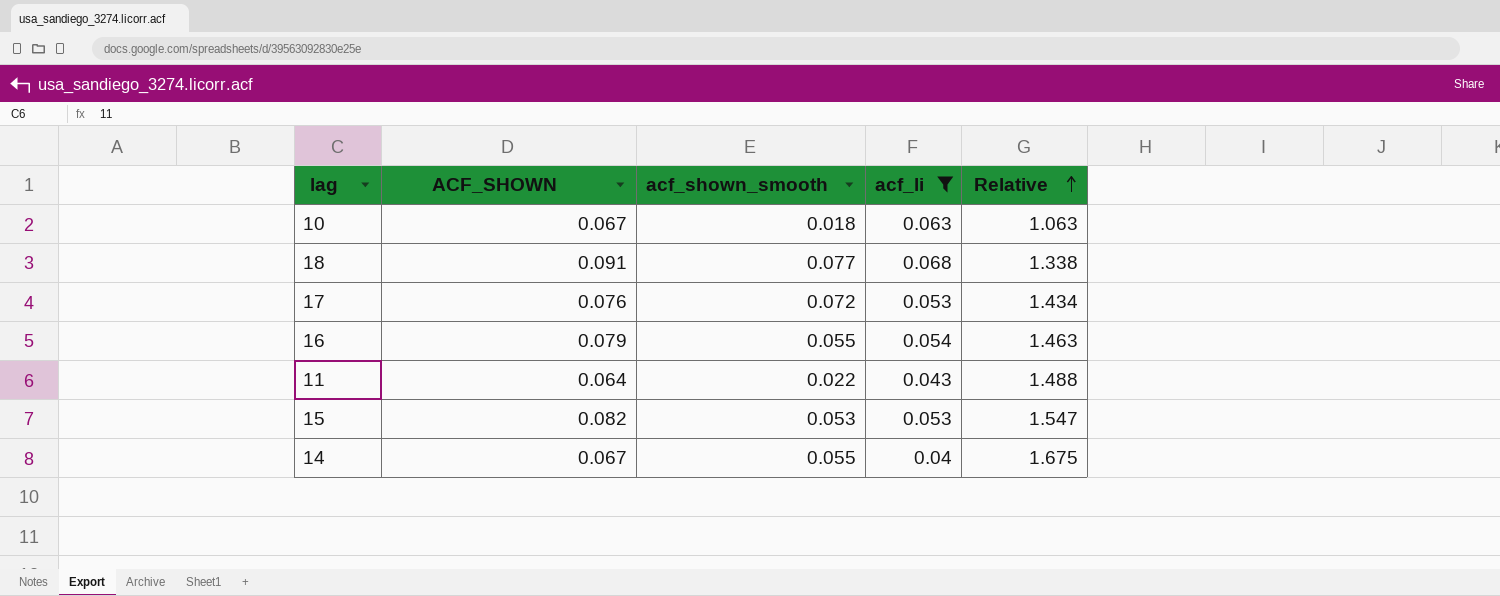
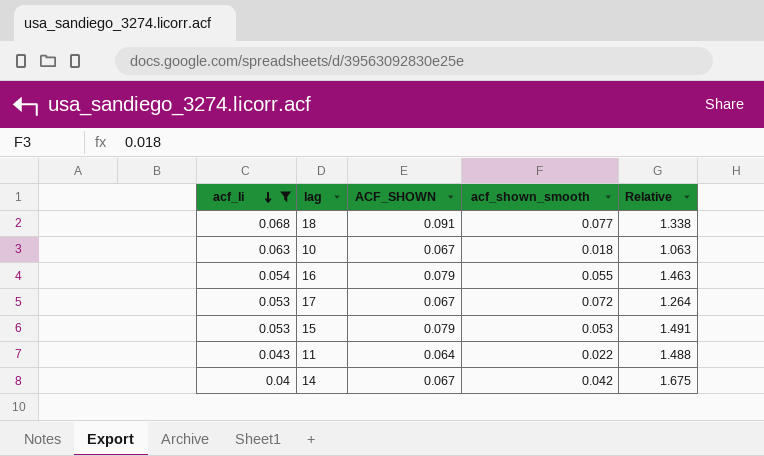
row order: Relative ascending -> acf_li descending
column acf_li | position: 4 -> 1
17 | ACF_SHOWN: 0.076 -> 0.067
17 | Relative: 1.434 -> 1.264
15 | ACF_SHOWN: 0.082 -> 0.079
15 | Relative: 1.547 -> 1.491
14 | acf_shown_smooth: 0.055 -> 0.042

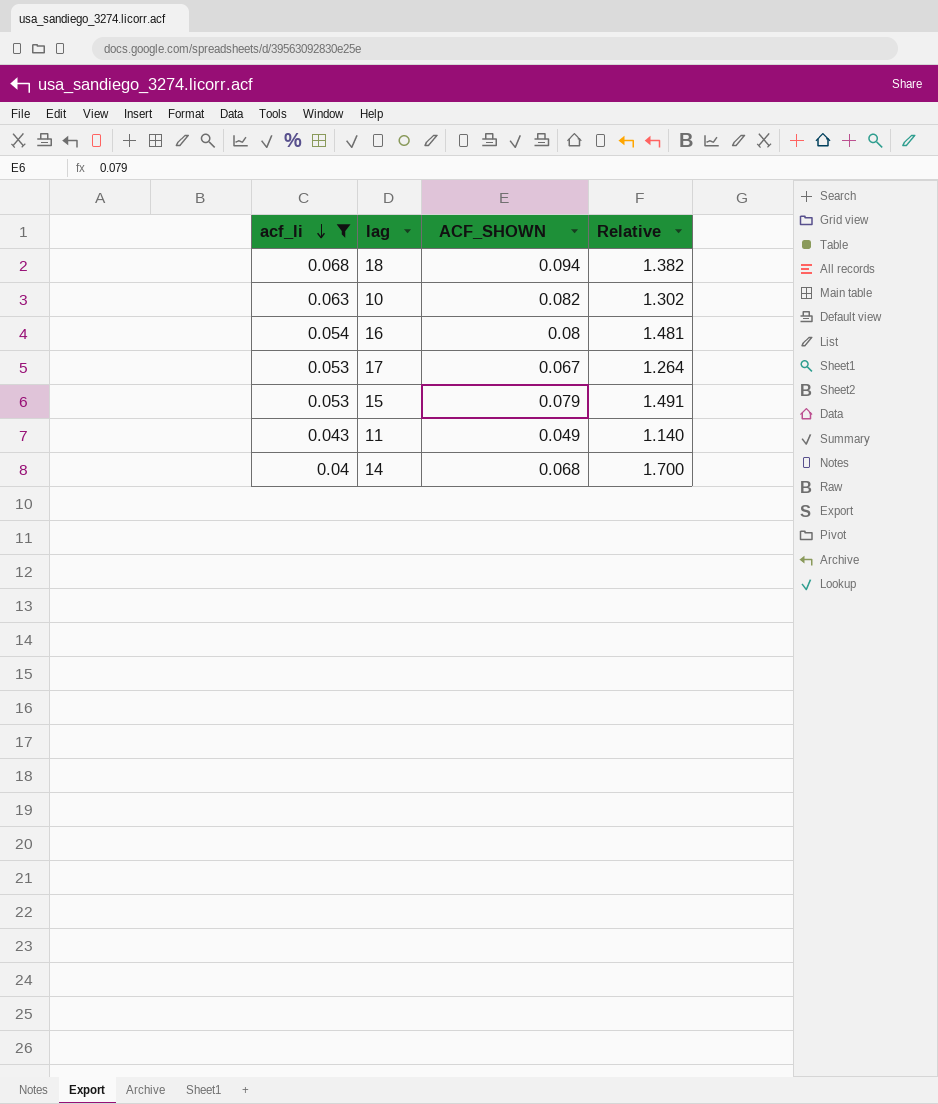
column acf_shown_smooth | position: 4 -> none
18 | ACF_SHOWN: 0.091 -> 0.094
18 | Relative: 1.338 -> 1.382
10 | ACF_SHOWN: 0.067 -> 0.082
10 | Relative: 1.063 -> 1.302
16 | ACF_SHOWN: 0.079 -> 0.08
16 | Relative: 1.463 -> 1.481
11 | ACF_SHOWN: 0.064 -> 0.049
11 | Relative: 1.488 -> 1.140
14 | ACF_SHOWN: 0.067 -> 0.068
14 | Relative: 1.675 -> 1.700

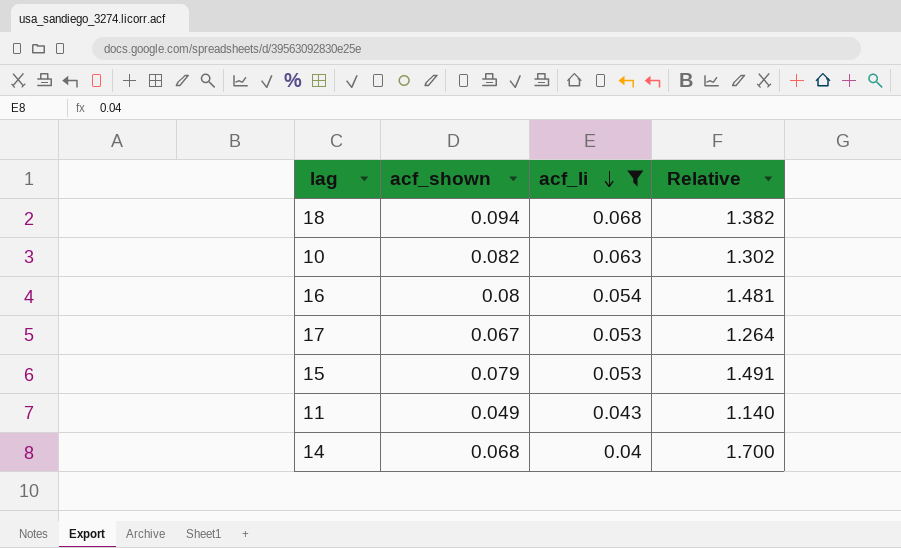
column name: ACF_SHOWN -> acf_shown
column acf_li | position: 1 -> 3

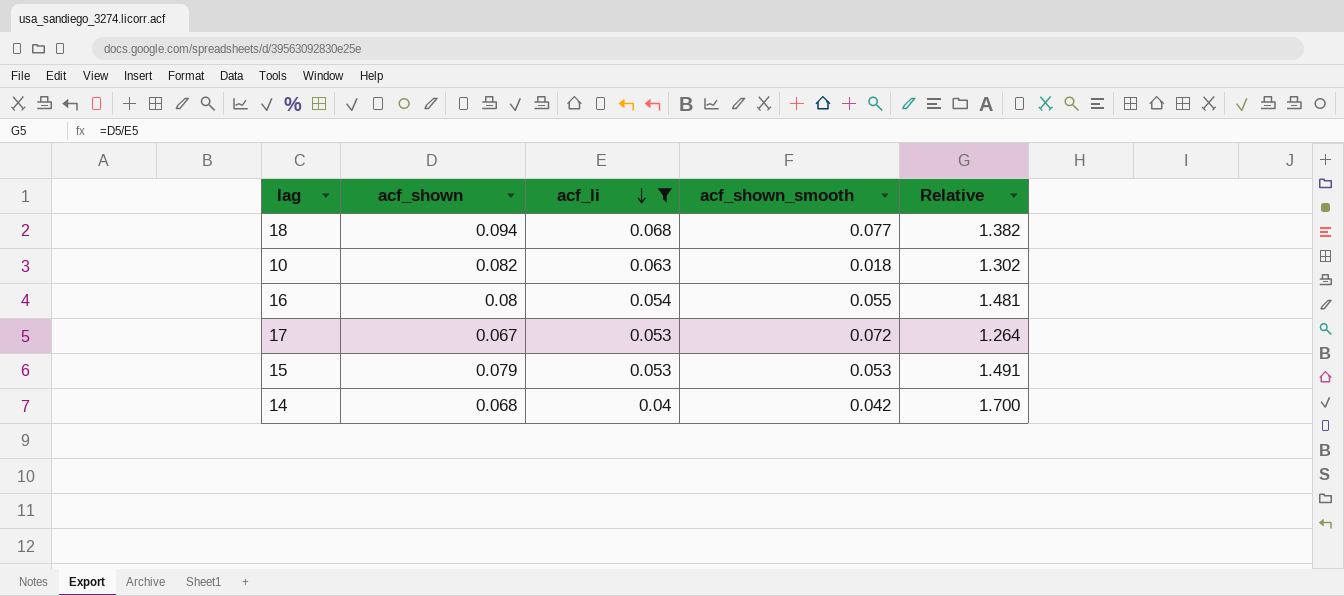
column acf_shown_smooth | position: none -> 4
row 11: 0.049 | 0.043 | 1.140 -> none

